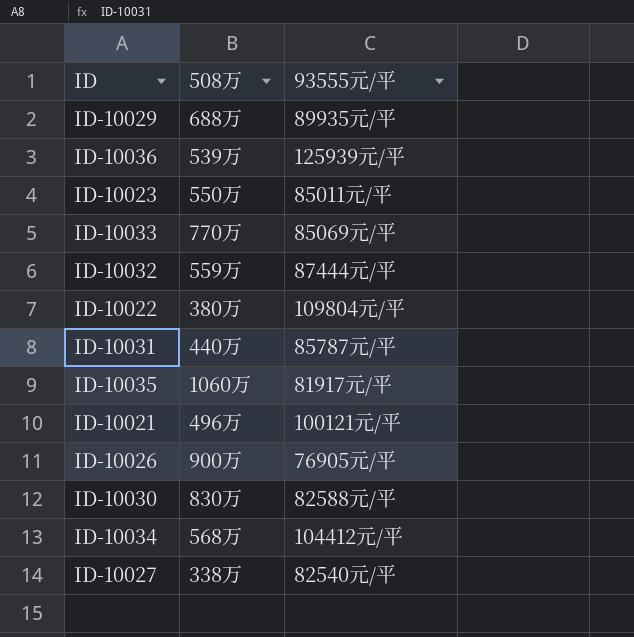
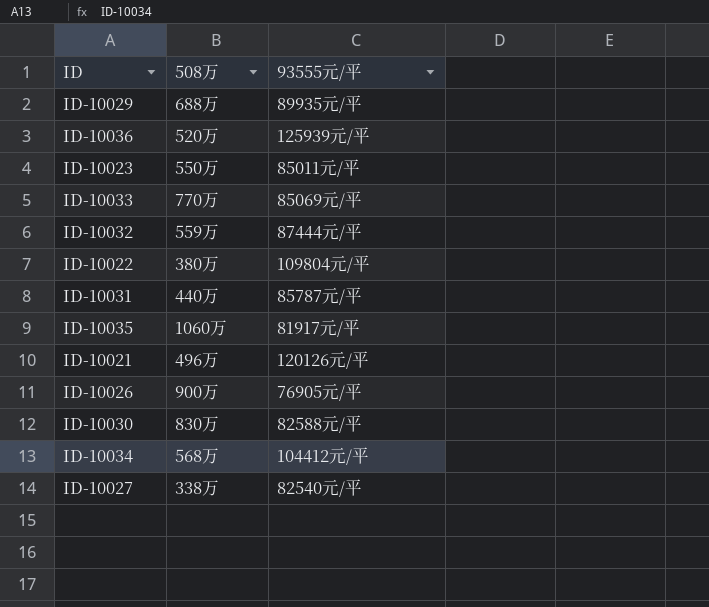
ID-10036 | 508万: 539万 -> 520万
ID-10021 | 93555元/平: 100121元/平 -> 120126元/平

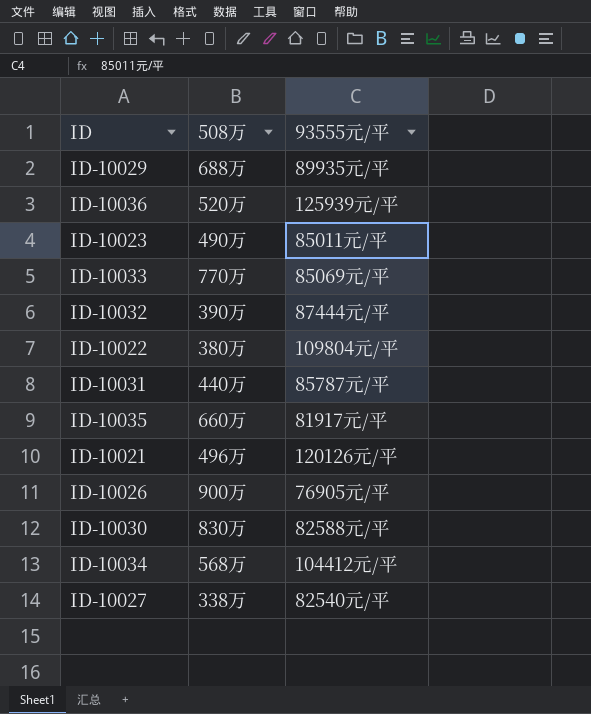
ID-10023 | 508万: 550万 -> 490万
ID-10032 | 508万: 559万 -> 390万
ID-10035 | 508万: 1060万 -> 660万

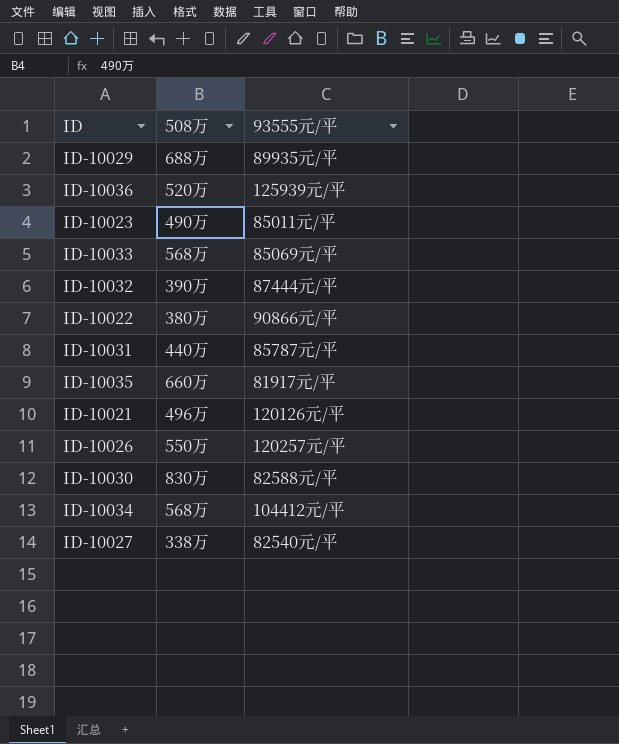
ID-10033 | 508万: 770万 -> 568万
ID-10022 | 93555元/平: 109804元/平 -> 90866元/平
ID-10026 | 508万: 900万 -> 550万
ID-10026 | 93555元/平: 76905元/平 -> 120257元/平

